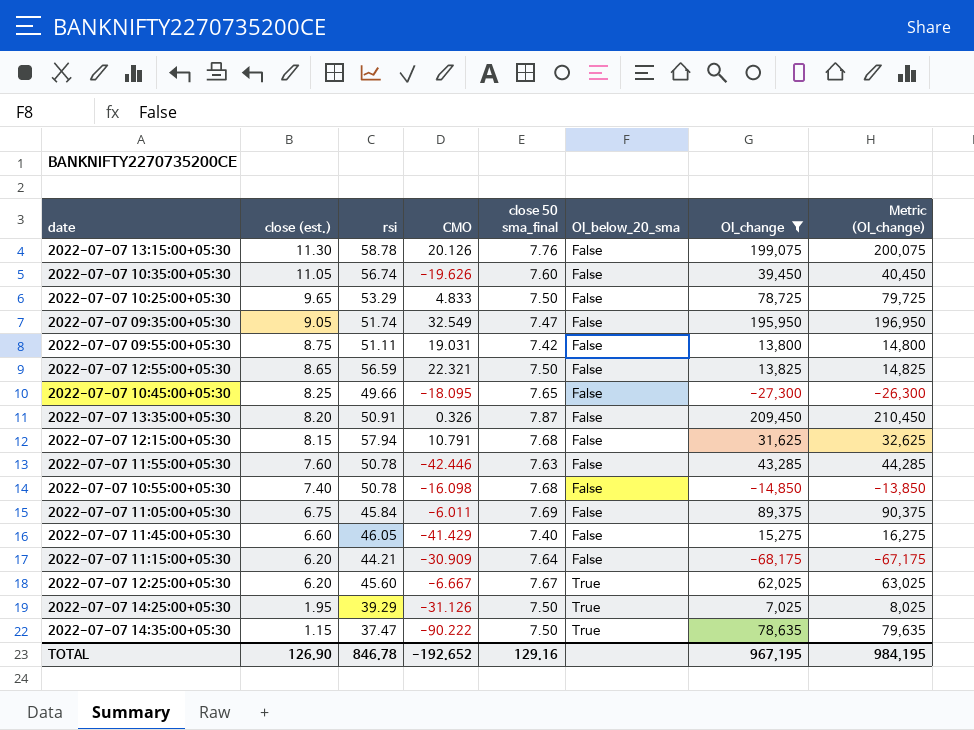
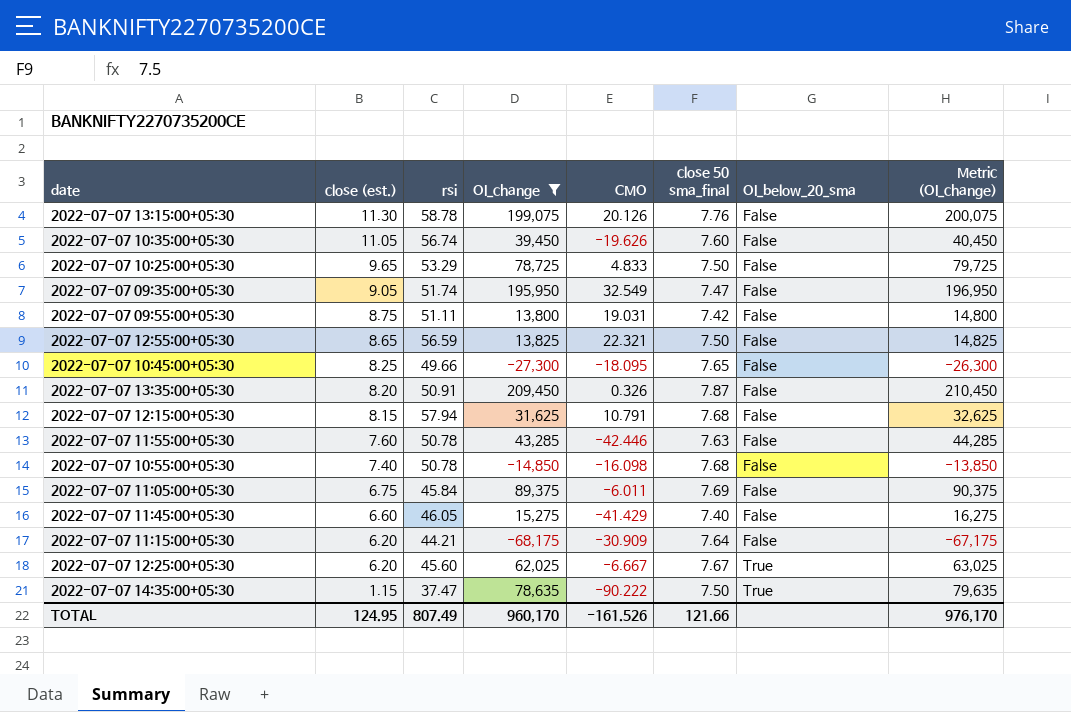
column OI_change | position: 7 -> 4
row 2022-07-07 14:25:00+05:30: 1.95 | 39.29 | -31.126 | 7.50 | True | 7,025 | 8,025 -> none
TOTAL | close (est.): 126.90 -> 124.95
TOTAL | rsi: 846.78 -> 807.49
TOTAL | OI_change: 967,195 -> 960,170
TOTAL | CMO: -192.652 -> -161.526
TOTAL | close 50 sma_final: 129.16 -> 121.66
TOTAL | Metric (OI_change): 984,195 -> 976,170

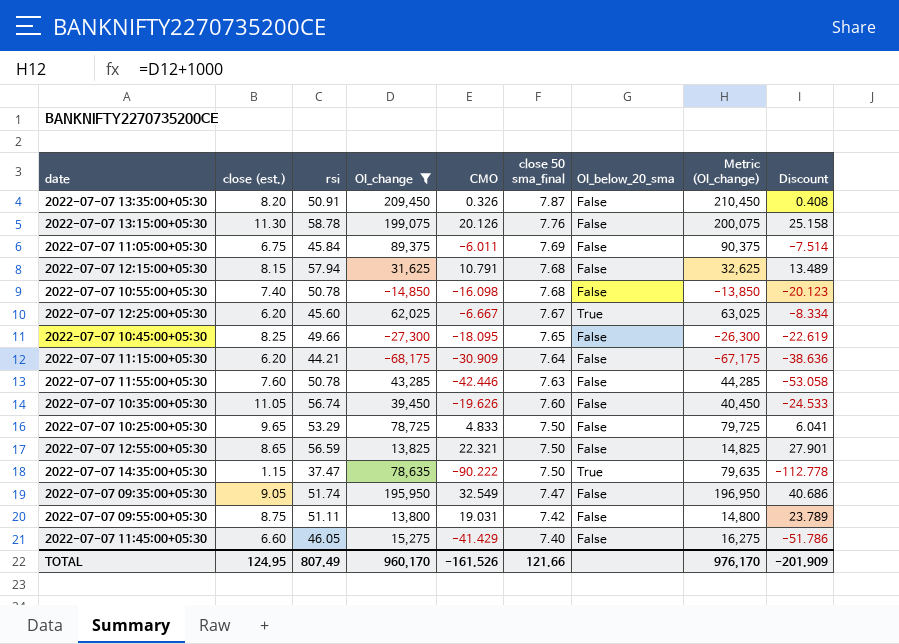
row order: close (est.) descending -> close 50 sma_final descending
column Discount | formula: none -> [CMO] * 1.25

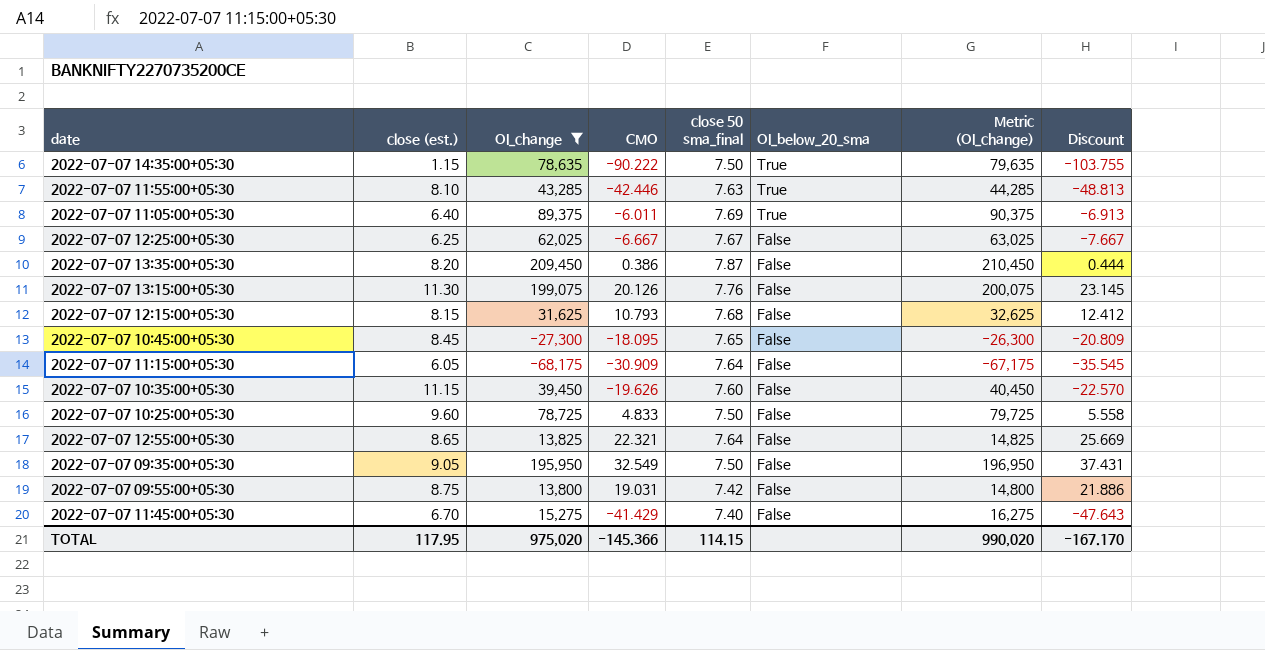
row order: close 50 sma_final descending -> OI_below_20_sma descending
column rsi | position: 3 -> none
column Discount | formula: [CMO] * 1.25 -> [CMO] * 1.15
row 2022-07-07 10:55:00+05:30: 7.40 | 50.78 | -14,850 | -16.098 | 7.68 | False | -13,850 | -20.123 -> none
2022-07-07 11:55:00+05:30 | close (est.): 7.60 -> 8.10
2022-07-07 11:55:00+05:30 | OI_below_20_sma: False -> True
2022-07-07 11:05:00+05:30 | close (est.): 6.75 -> 6.40
2022-07-07 11:05:00+05:30 | OI_below_20_sma: False -> True
2022-07-07 12:25:00+05:30 | close (est.): 6.20 -> 6.25
2022-07-07 12:25:00+05:30 | OI_below_20_sma: True -> False
2022-07-07 13:35:00+05:30 | CMO: 0.326 -> 0.386
2022-07-07 12:15:00+05:30 | CMO: 10.791 -> 10.793
2022-07-07 10:45:00+05:30 | close (est.): 8.25 -> 8.45
2022-07-07 11:15:00+05:30 | close (est.): 6.20 -> 6.05
2022-07-07 10:35:00+05:30 | close (est.): 11.05 -> 11.15
2022-07-07 10:25:00+05:30 | close (est.): 9.65 -> 9.60
2022-07-07 12:55:00+05:30 | close 50 sma_final: 7.50 -> 7.64
2022-07-07 09:35:00+05:30 | close 50 sma_final: 7.47 -> 7.50
2022-07-07 11:45:00+05:30 | close (est.): 6.60 -> 6.70
TOTAL | close (est.): 124.95 -> 117.95
TOTAL | OI_change: 960,170 -> 975,020
TOTAL | CMO: -161.526 -> -145.366
TOTAL | close 50 sma_final: 121.66 -> 114.15
TOTAL | Metric (OI_change): 976,170 -> 990,020
TOTAL | Discount: -201.909 -> -167.170

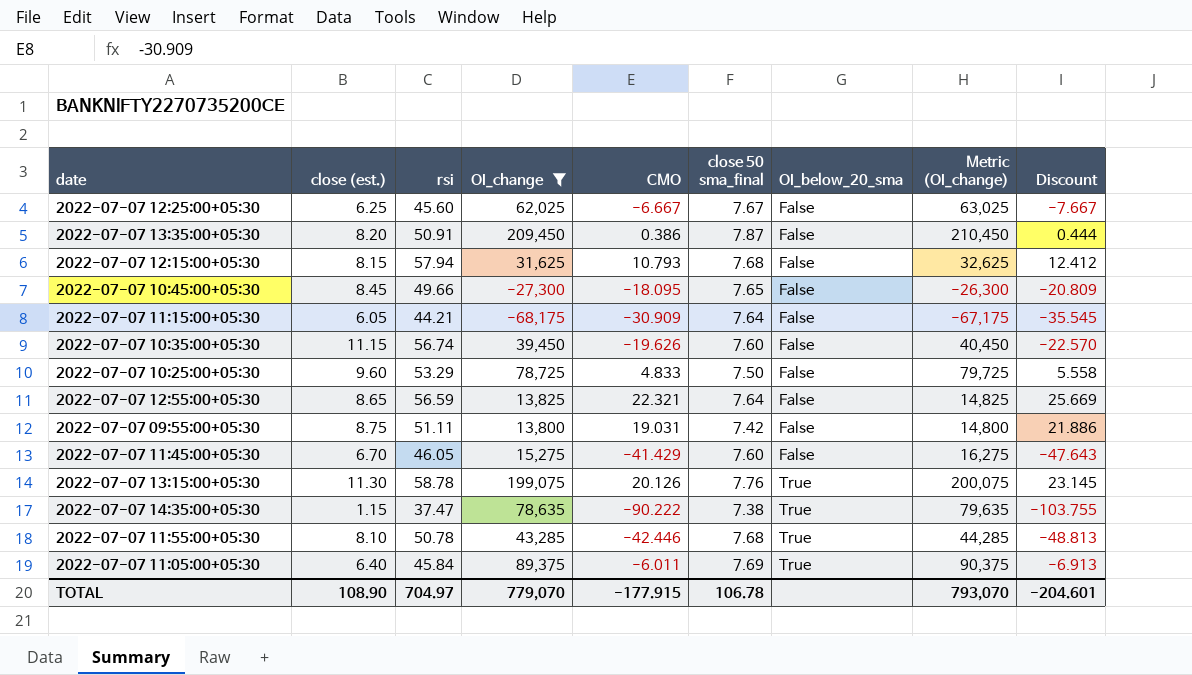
row order: OI_below_20_sma descending -> OI_below_20_sma ascending
column rsi | position: none -> 3
row 2022-07-07 09:35:00+05:30: 9.05 | 195,950 | 32.549 | 7.50 | False | 196,950 | 37.431 -> none
2022-07-07 11:45:00+05:30 | close 50 sma_final: 7.40 -> 7.60
2022-07-07 13:15:00+05:30 | OI_below_20_sma: False -> True
2022-07-07 14:35:00+05:30 | close 50 sma_final: 7.50 -> 7.38
2022-07-07 11:55:00+05:30 | close 50 sma_final: 7.63 -> 7.68
TOTAL | close (est.): 117.95 -> 108.90
TOTAL | OI_change: 975,020 -> 779,070
TOTAL | CMO: -145.366 -> -177.915
TOTAL | close 50 sma_final: 114.15 -> 106.78
TOTAL | Metric (OI_change): 990,020 -> 793,070
TOTAL | Discount: -167.170 -> -204.601

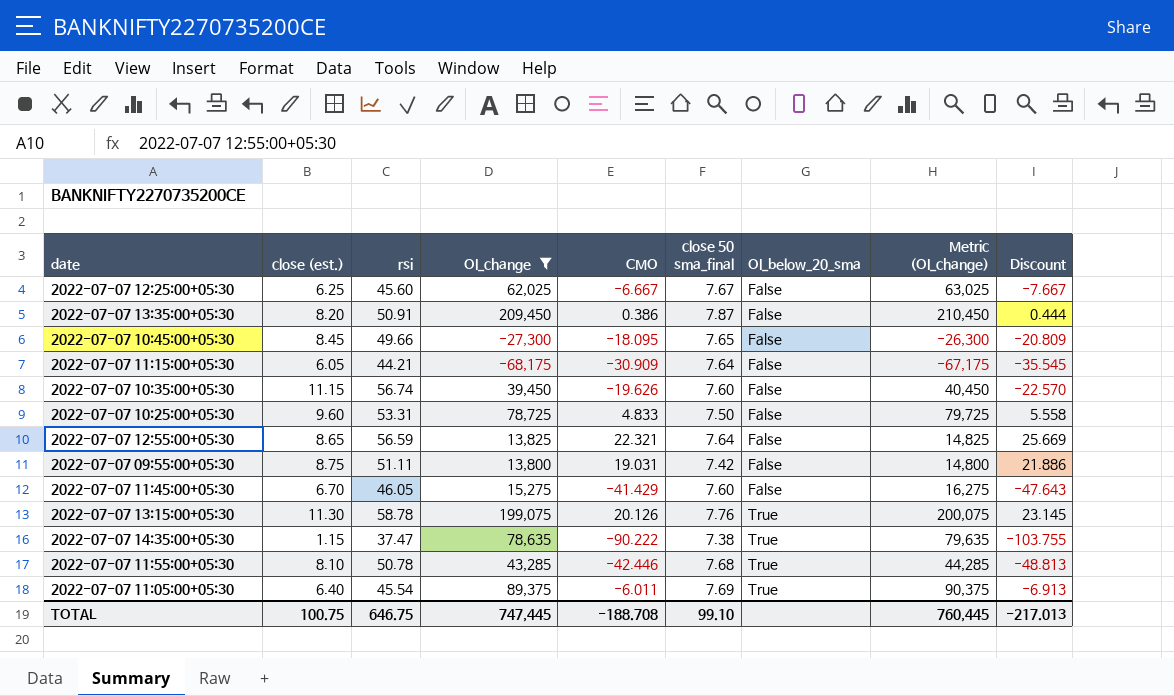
row 2022-07-07 12:15:00+05:30: 8.15 | 57.94 | 31,625 | 10.793 | 7.68 | False | 32,625 | 12.412 -> none
2022-07-07 10:25:00+05:30 | rsi: 53.29 -> 53.31
2022-07-07 11:05:00+05:30 | rsi: 45.84 -> 45.54
TOTAL | close (est.): 108.90 -> 100.75
TOTAL | rsi: 704.97 -> 646.75
TOTAL | OI_change: 779,070 -> 747,445
TOTAL | CMO: -177.915 -> -188.708
TOTAL | close 50 sma_final: 106.78 -> 99.10
TOTAL | Metric (OI_change): 793,070 -> 760,445
TOTAL | Discount: -204.601 -> -217.013

